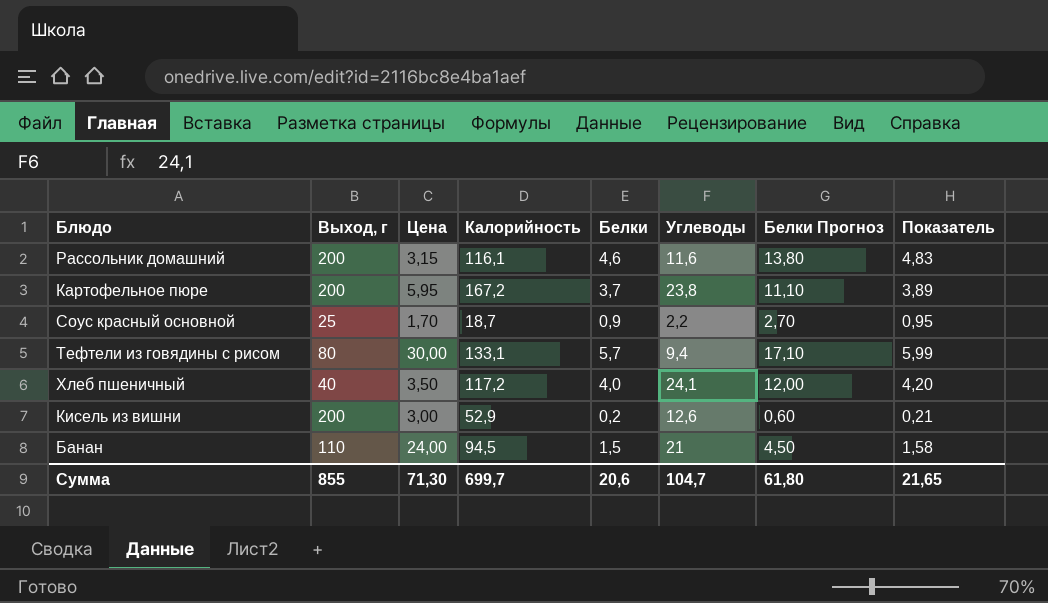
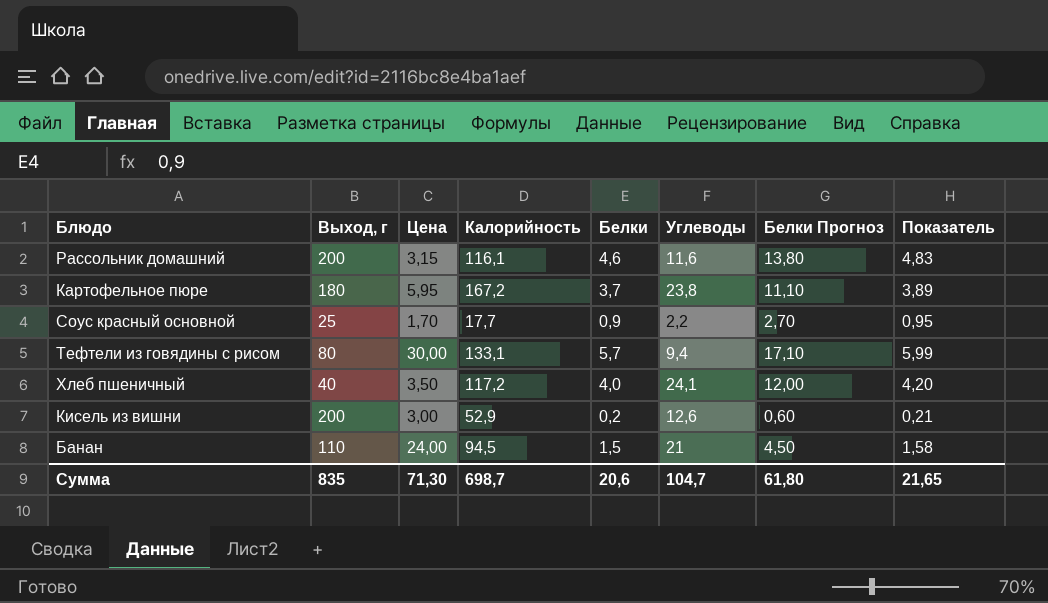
Картофельное пюре | Выход, г: 200 -> 180
Соус красный основной | Калорийность: 18,7 -> 17,7
Сумма | Выход, г: 855 -> 835
Сумма | Калорийность: 699,7 -> 698,7

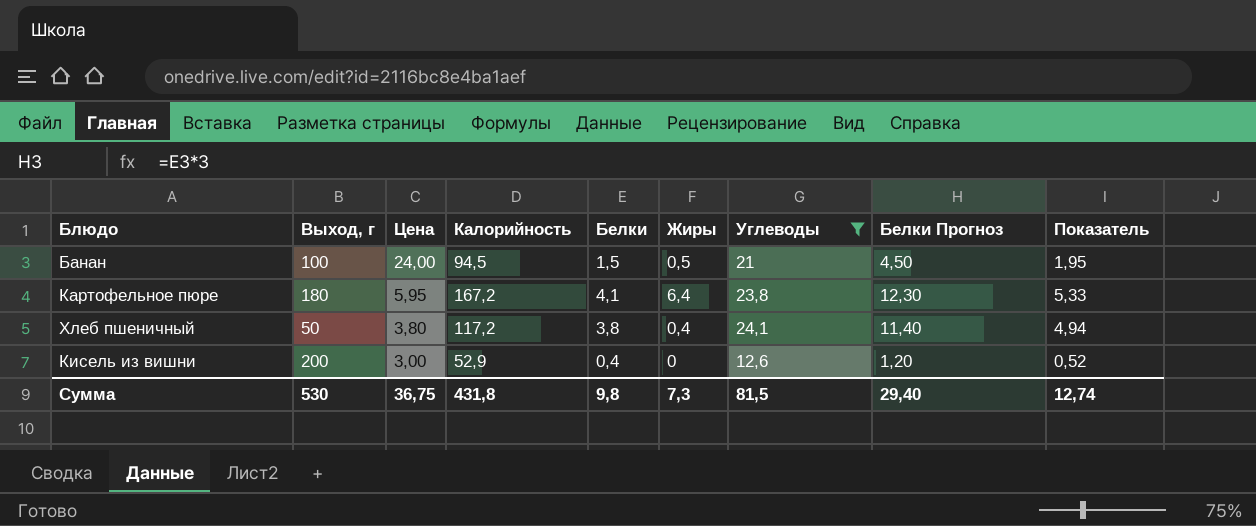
filter: none -> Углеводы >= 12,6
row order: none -> Цена descending
column Жиры | position: none -> 6
column Показатель | formula: [Белки] * 1,05 -> [Белки] * 1,3
Банан | Выход, г: 110 -> 100
Картофельное пюре | Белки: 3,7 -> 4,1
Картофельное пюре | Белки Прогноз: 11,10 -> 12,30
Хлеб пшеничный | Выход, г: 40 -> 50
Хлеб пшеничный | Цена: 3,50 -> 3,80
Хлеб пшеничный | Белки: 4,0 -> 3,8
Хлеб пшеничный | Белки Прогноз: 12,00 -> 11,40
Кисель из вишни | Белки: 0,2 -> 0,4
Кисель из вишни | Белки Прогноз: 0,60 -> 1,20
Сумма | Выход, г: 835 -> 530
Сумма | Цена: 71,30 -> 36,75
Сумма | Калорийность: 698,7 -> 431,8
Сумма | Белки: 20,6 -> 9,8
Сумма | Углеводы: 104,7 -> 81,5
Сумма | Белки Прогноз: 61,80 -> 29,40
Сумма | Показатель: 21,65 -> 12,74

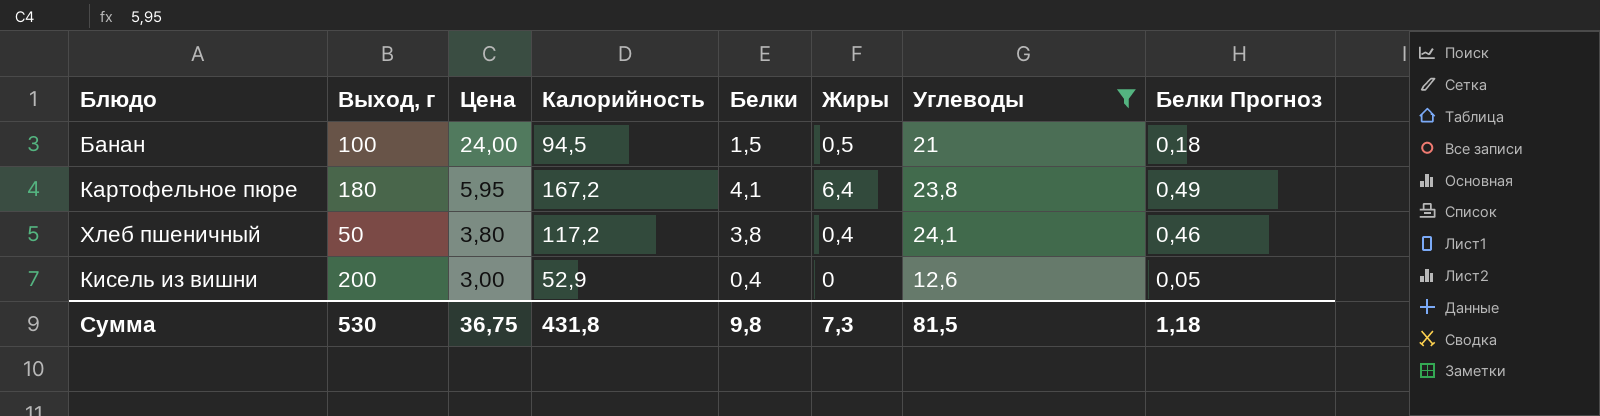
column Показатель | formula: [Белки] * 1,3 -> none
column Белки Прогноз | formula: [Белки] * 3 -> [Белки] * 0,12
Сумма | Белки Прогноз: 29,40 -> 1,18

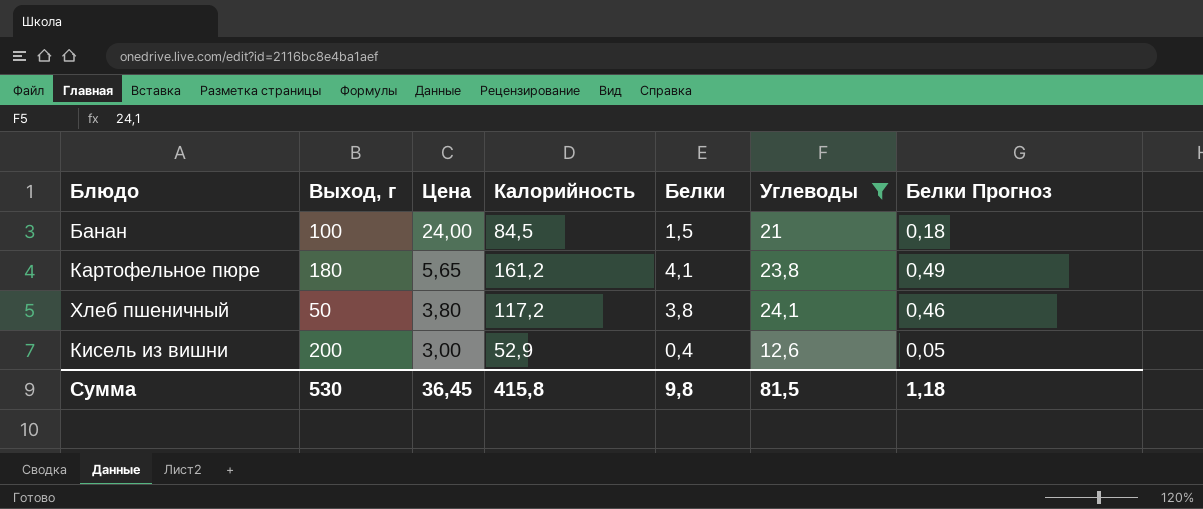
column Жиры | position: 6 -> none
Банан | Калорийность: 94,5 -> 84,5
Картофельное пюре | Цена: 5,95 -> 5,65
Картофельное пюре | Калорийность: 167,2 -> 161,2
Сумма | Цена: 36,75 -> 36,45
Сумма | Калорийность: 431,8 -> 415,8

